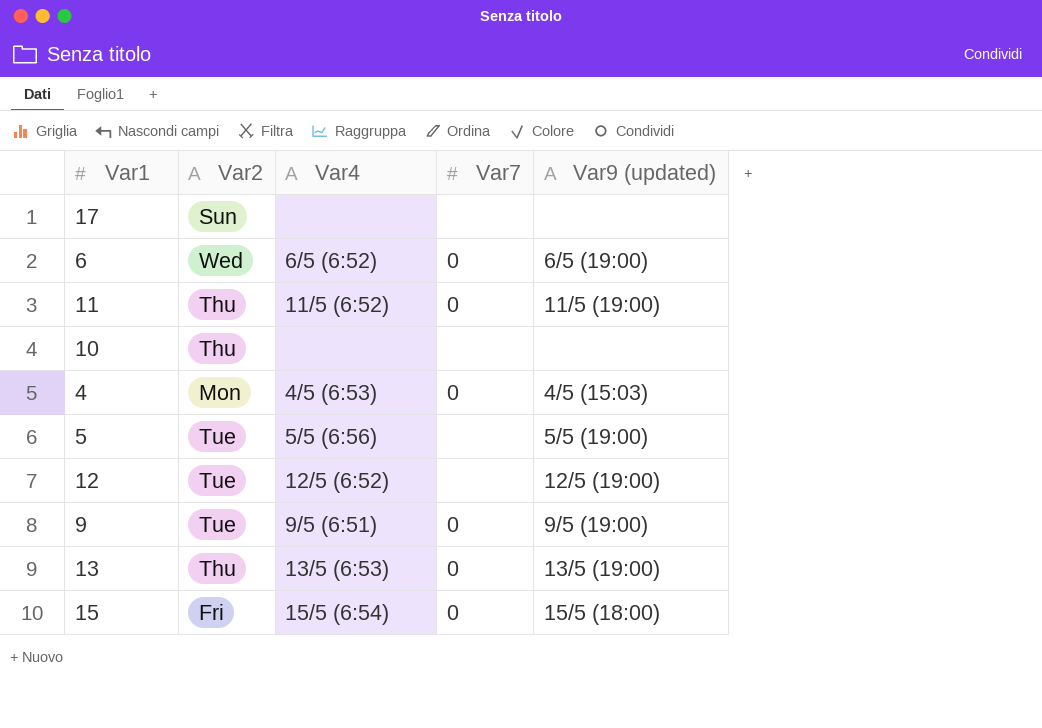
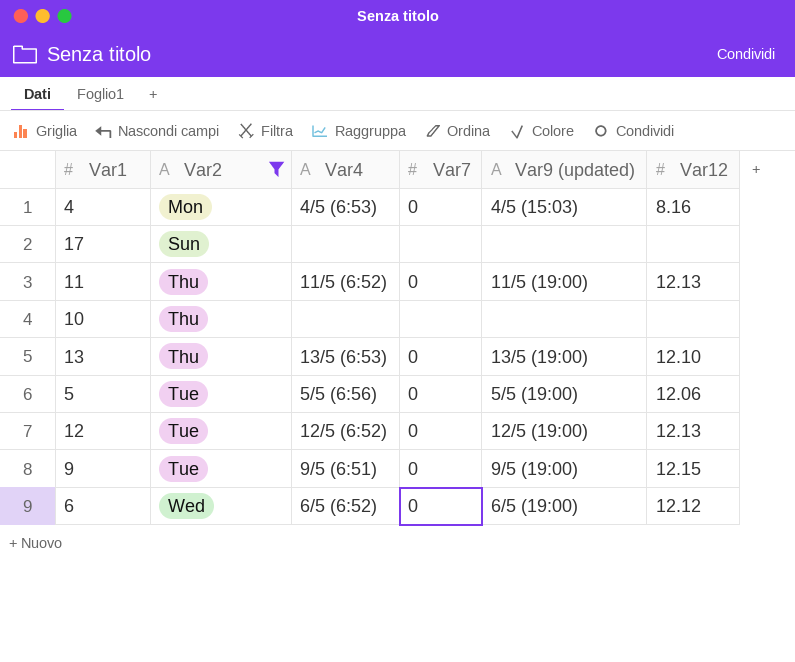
filter: none -> Var2 != Fri
row order: none -> Var2 ascending
column Var12 | position: none -> 6
5 | Var7: none -> 0
12 | Var7: none -> 0

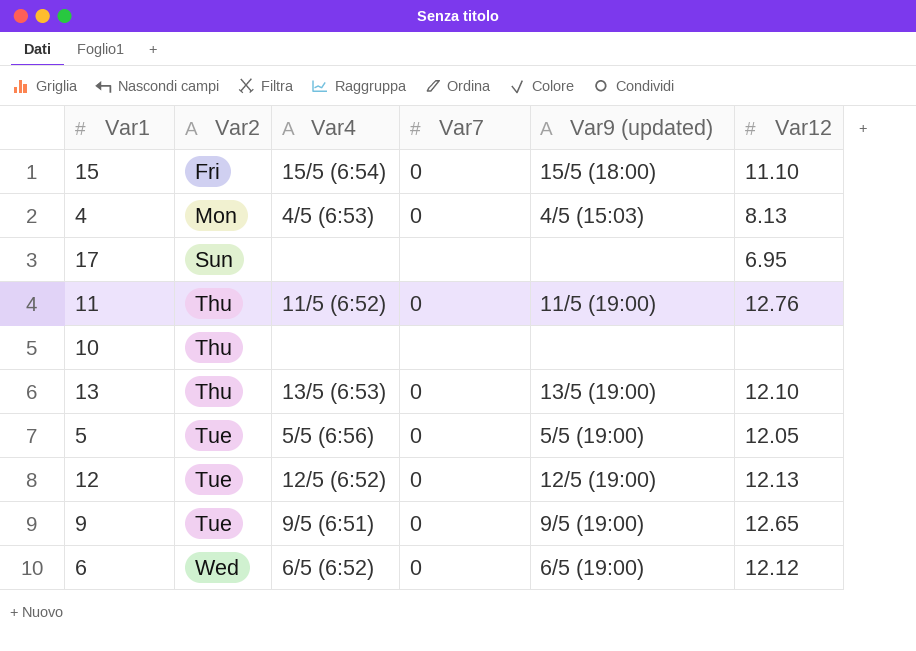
filter: Var2 != Fri -> none
4 | Var12: 8.16 -> 8.13
17 | Var12: none -> 6.95
11 | Var12: 12.13 -> 12.76
5 | Var12: 12.06 -> 12.05
9 | Var12: 12.15 -> 12.65

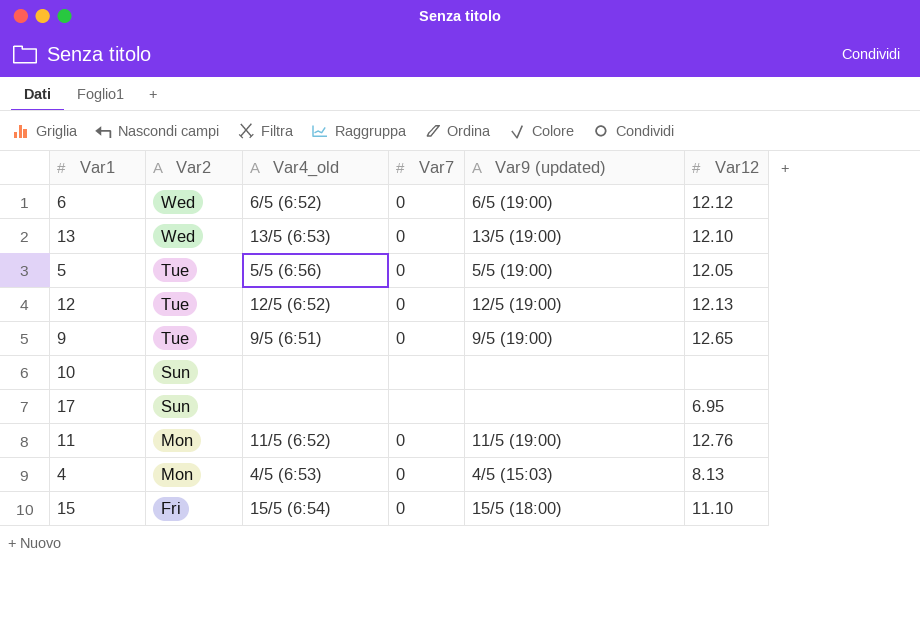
row order: Var2 ascending -> Var2 descending
column name: Var4 -> Var4_old
13 | Var2: Thu -> Wed
10 | Var2: Thu -> Sun
11 | Var2: Thu -> Mon

